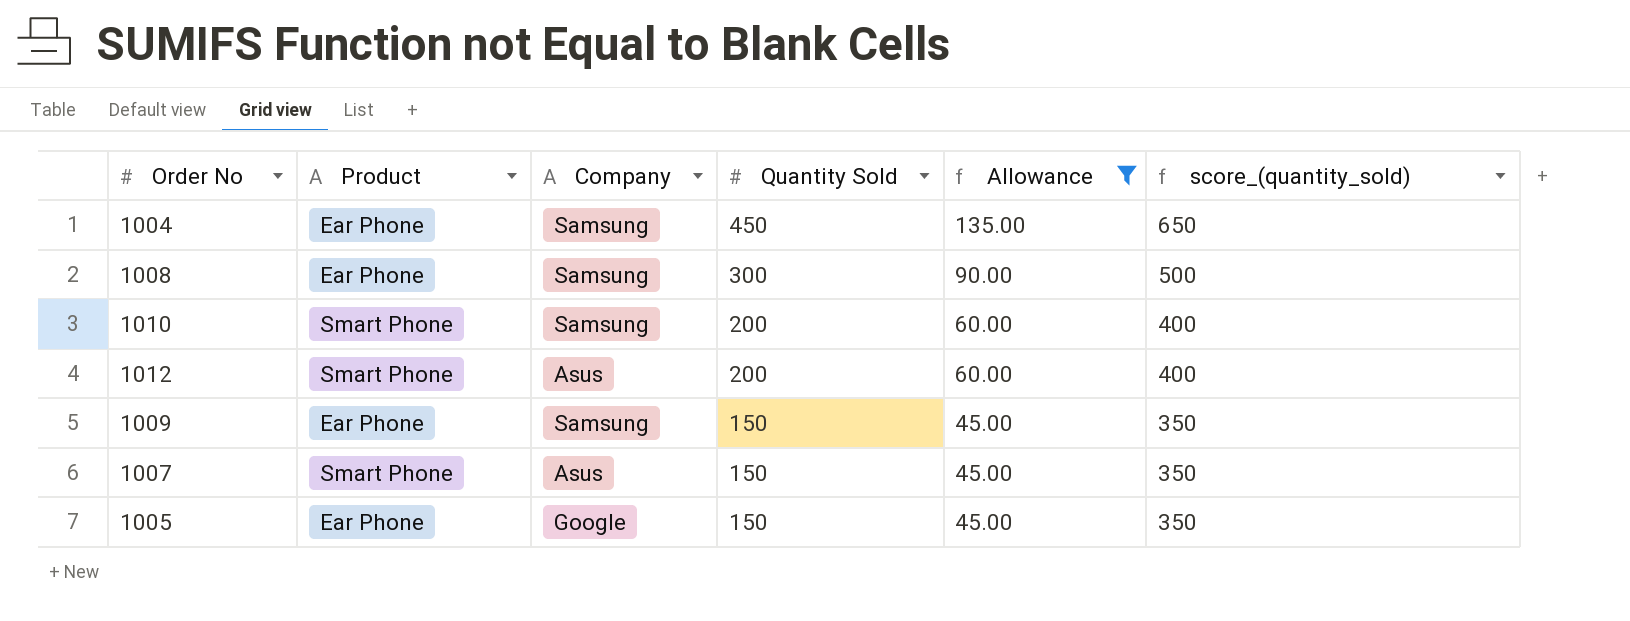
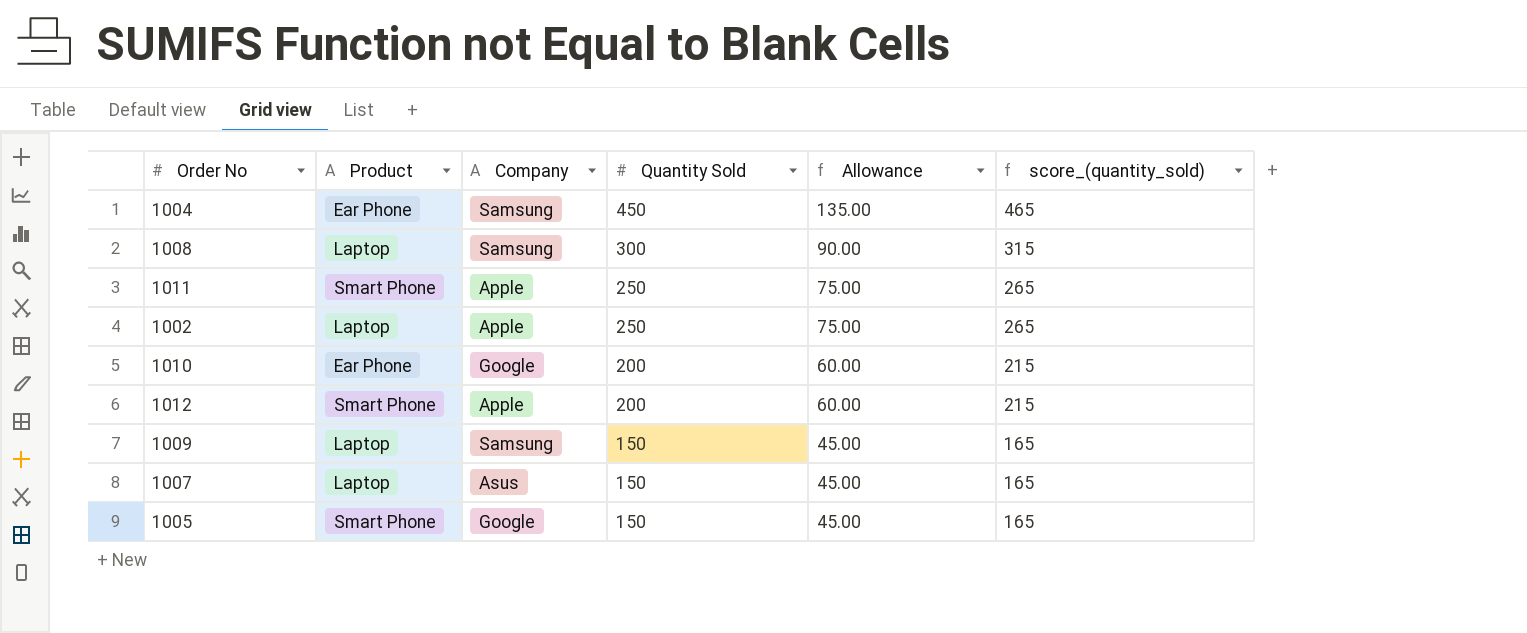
filter: Allowance != 75.00 -> none
column score_(quantity_sold) | formula: [Quantity Sold] + 200 -> [Quantity Sold] + 15
1008 | Product: Ear Phone -> Laptop
1010 | Product: Smart Phone -> Ear Phone
1010 | Company: Samsung -> Google
1012 | Company: Asus -> Apple
1009 | Product: Ear Phone -> Laptop
1007 | Product: Smart Phone -> Laptop
1005 | Product: Ear Phone -> Smart Phone

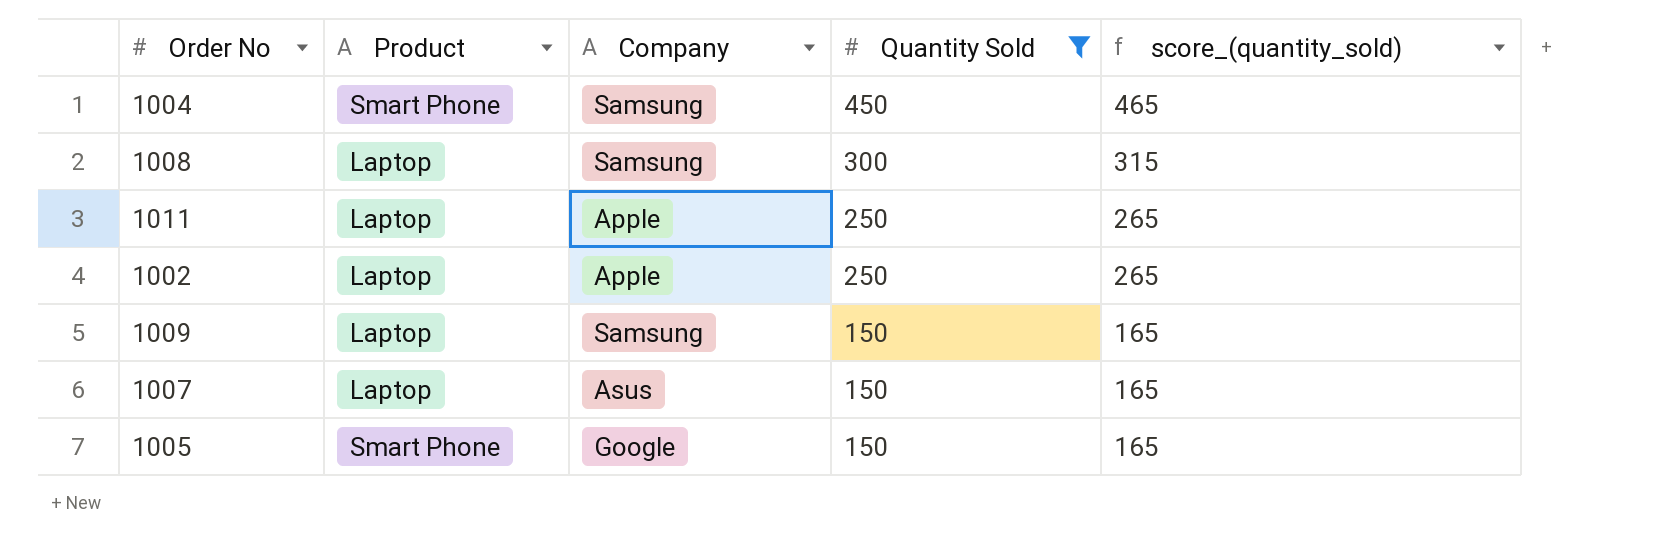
filter: none -> Quantity Sold != 200
column Allowance | formula: [Quantity Sold] * 0.3 -> none
1004 | Product: Ear Phone -> Smart Phone
1011 | Product: Smart Phone -> Laptop

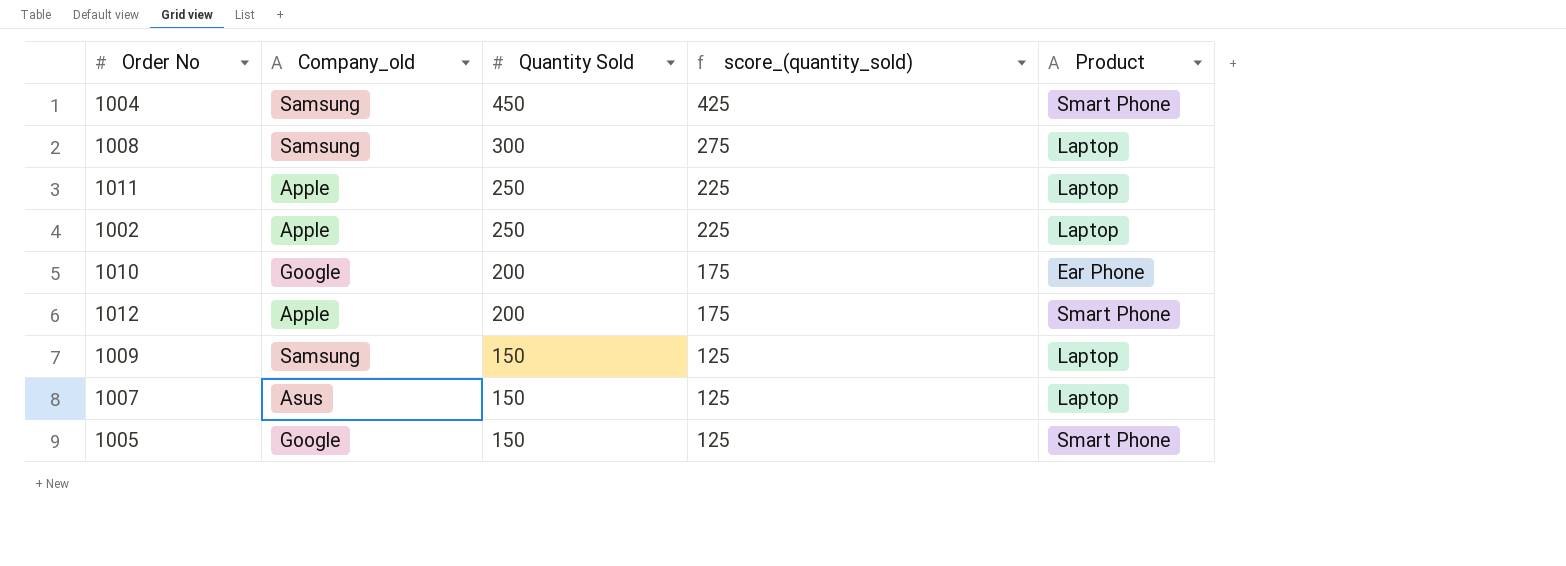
filter: Quantity Sold != 200 -> none
column name: Company -> Company_old
column score_(quantity_sold) | formula: [Quantity Sold] + 15 -> [Quantity Sold] - 25
column Product | position: 2 -> 5

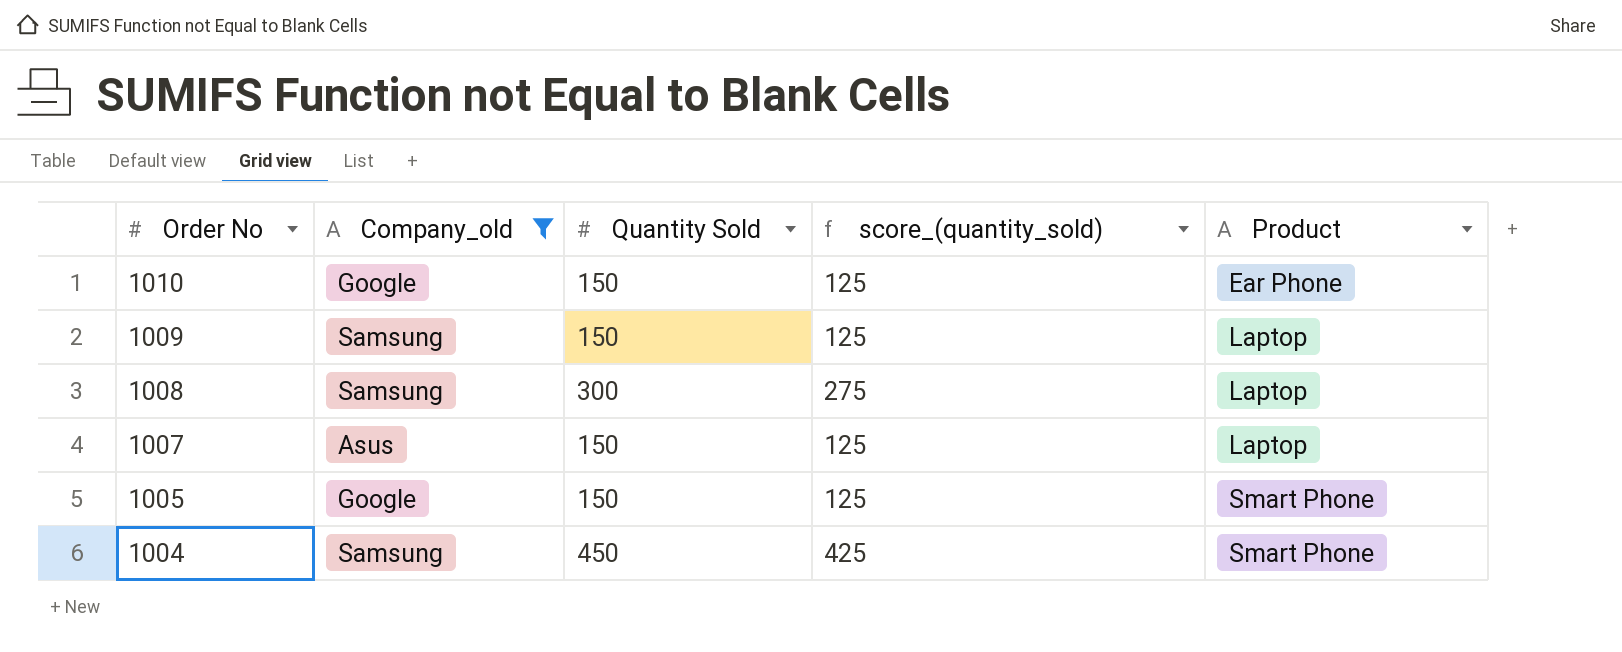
filter: none -> Company_old != Apple
row order: Quantity Sold descending -> Order No descending
1010 | Quantity Sold: 200 -> 150
1010 | score_(quantity_sold): 175 -> 125

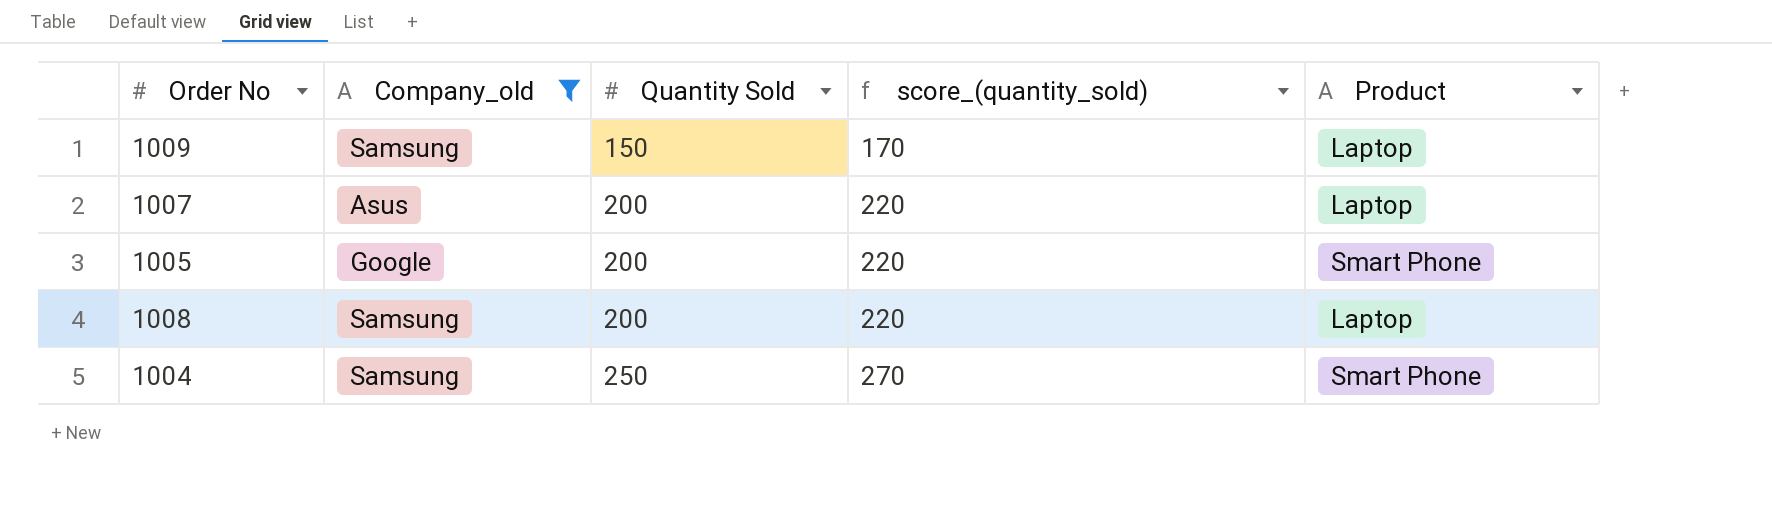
row order: Order No descending -> Quantity Sold ascending
column score_(quantity_sold) | formula: [Quantity Sold] - 25 -> [Quantity Sold] + 20
row 1010: Google | 150 | 125 | Ear Phone -> none
1007 | Quantity Sold: 150 -> 200
1005 | Quantity Sold: 150 -> 200
1008 | Quantity Sold: 300 -> 200
1004 | Quantity Sold: 450 -> 250

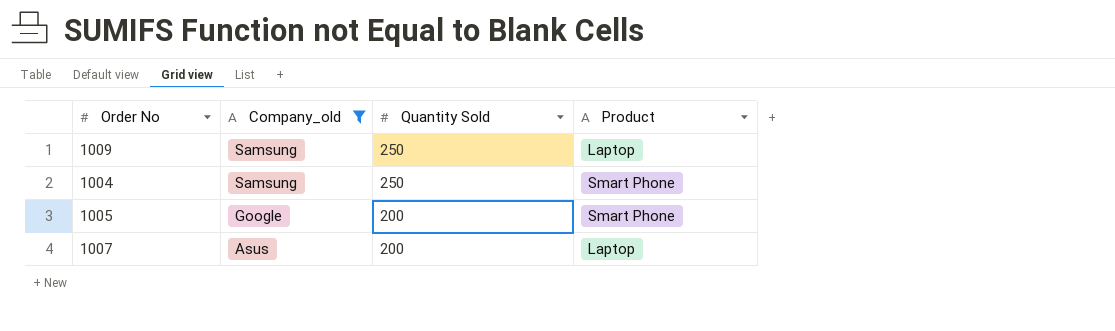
row order: Quantity Sold ascending -> Company_old descending
column score_(quantity_sold) | formula: [Quantity Sold] + 20 -> none
row 1008: Samsung | 200 | 220 | Laptop -> none
1009 | Quantity Sold: 150 -> 250

